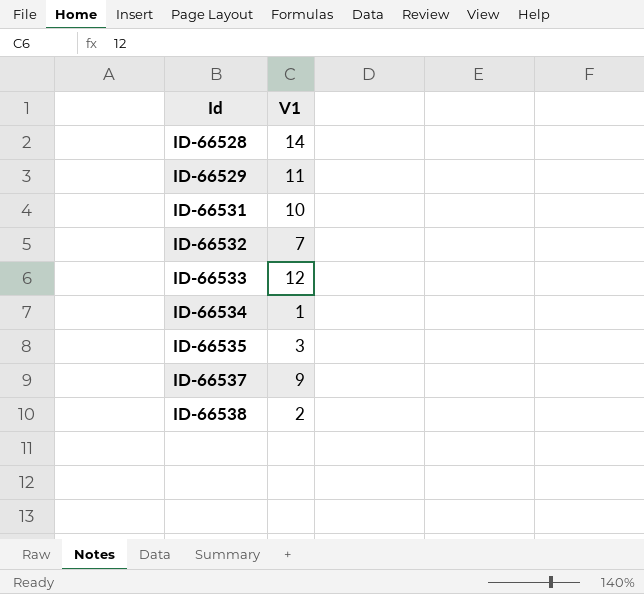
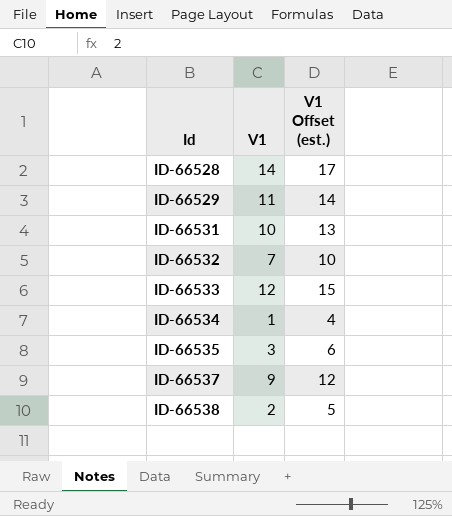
column V1 Offset (est.) | formula: none -> [V1] + 3

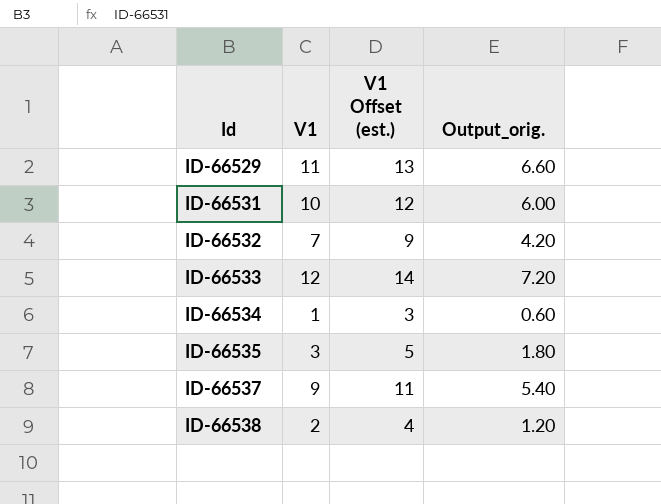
column V1 Offset (est.) | formula: [V1] + 3 -> [V1] + 2
column Output_orig. | formula: none -> [V1] * 0.6
row ID-66528: 14 | 17 -> none

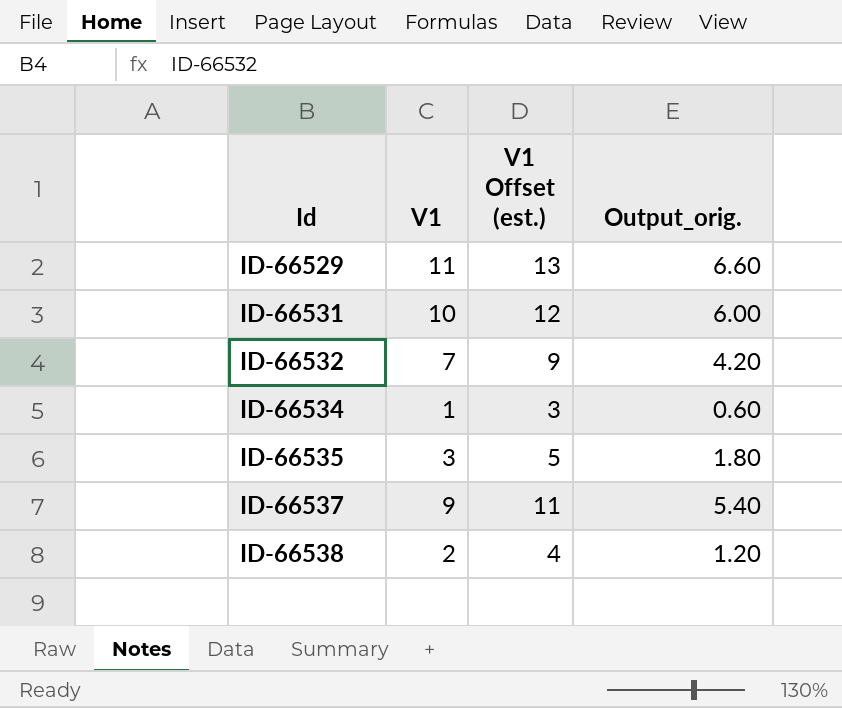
row ID-66533: 12 | 14 | 7.20 -> none

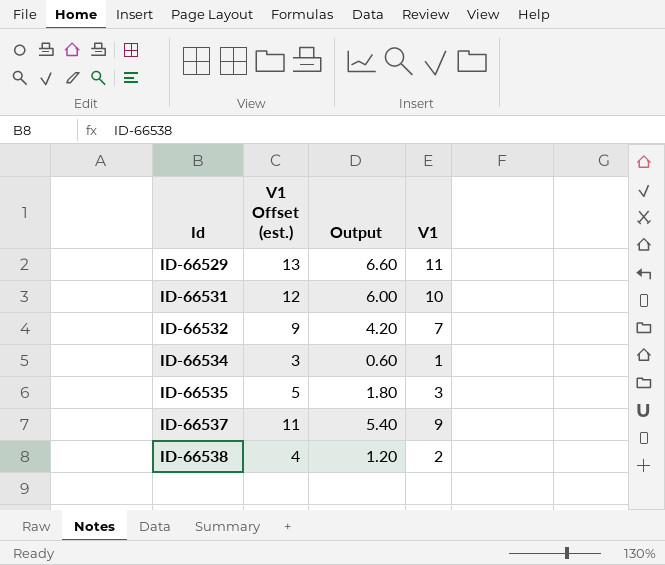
column name: Output_orig. -> Output
column V1 | position: 2 -> 4

